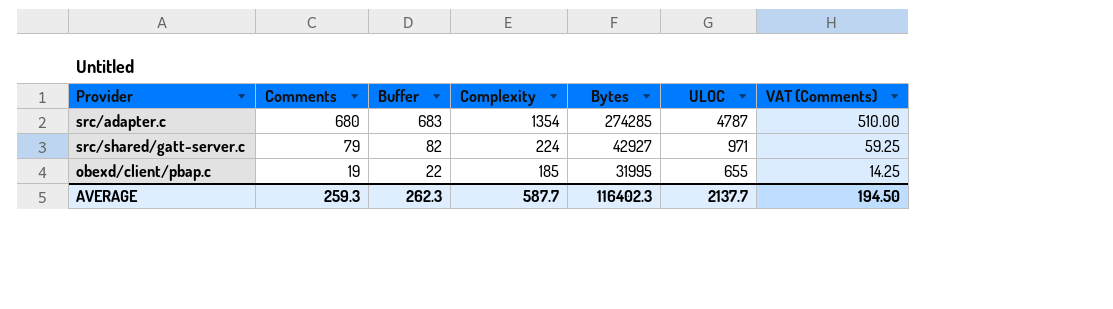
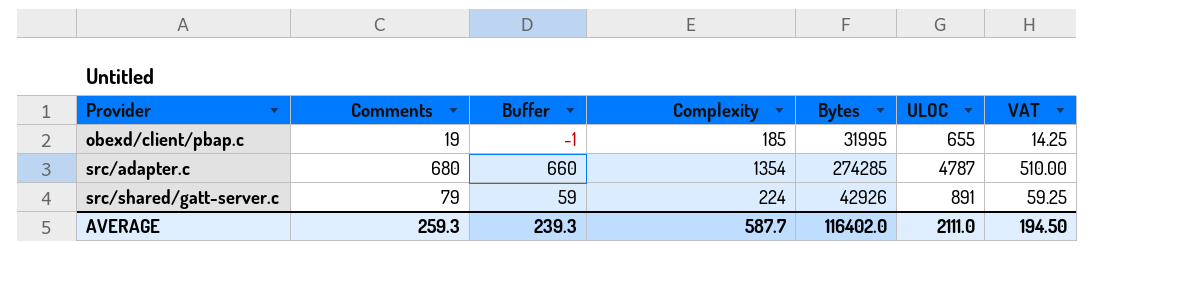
row order: Comments descending -> Provider ascending
column Buffer | formula: [Comments] + 3 -> [Comments] - 20
column name: VAT (Comments) -> VAT
src/shared/gatt-server.c | Bytes: 42927 -> 42926
src/shared/gatt-server.c | ULOC: 971 -> 891
AVERAGE | Buffer: 262.3 -> 239.3
AVERAGE | Bytes: 116402.3 -> 116402.0
AVERAGE | ULOC: 2137.7 -> 2111.0

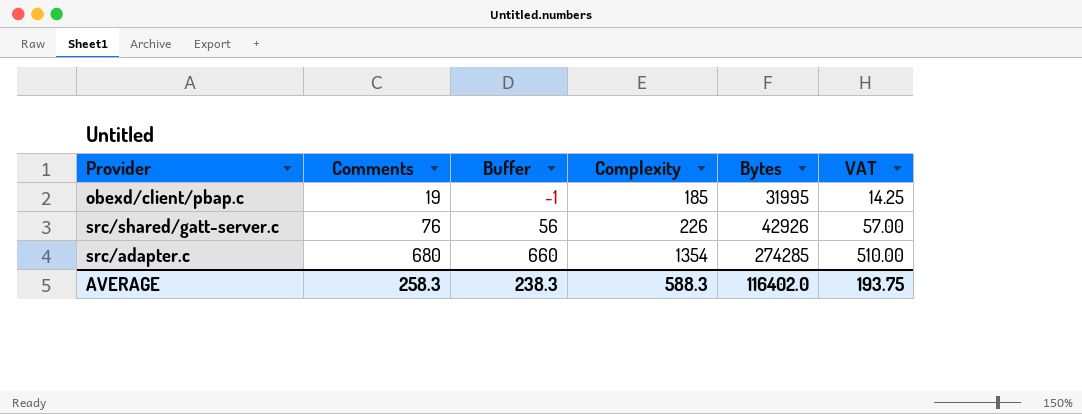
row order: Provider ascending -> Comments ascending
column ULOC | position: 6 -> none
src/shared/gatt-server.c | Comments: 79 -> 76
src/shared/gatt-server.c | Buffer: 59 -> 56
src/shared/gatt-server.c | Complexity: 224 -> 226
src/shared/gatt-server.c | VAT: 59.25 -> 57.00
AVERAGE | Comments: 259.3 -> 258.3
AVERAGE | Buffer: 239.3 -> 238.3
AVERAGE | Complexity: 587.7 -> 588.3
AVERAGE | VAT: 194.50 -> 193.75

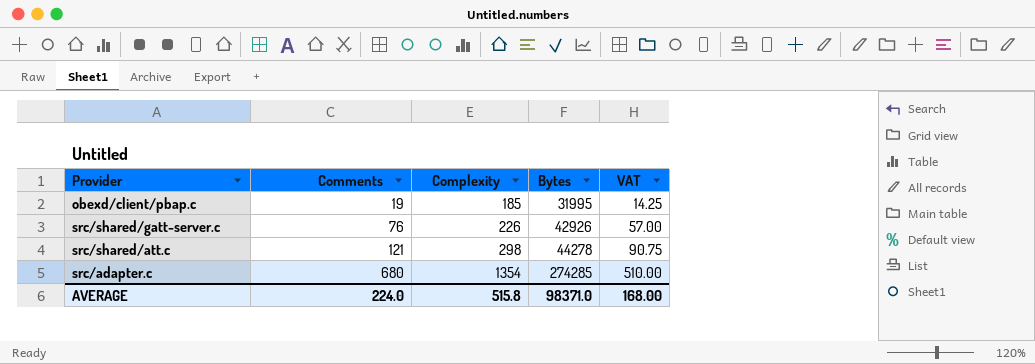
column Buffer | formula: [Comments] - 20 -> none
row src/shared/att.c: none -> 121 | 298 | 44278 | 90.75
AVERAGE | Comments: 258.3 -> 224.0
AVERAGE | Complexity: 588.3 -> 515.8
AVERAGE | Bytes: 116402.0 -> 98371.0
AVERAGE | VAT: 193.75 -> 168.00

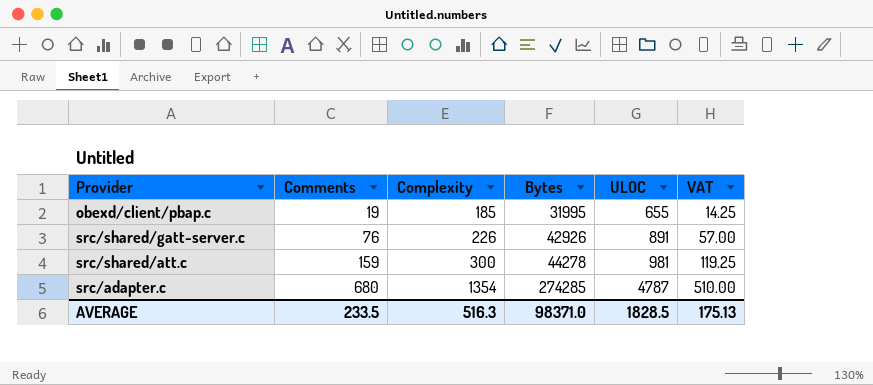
column ULOC | position: none -> 5
src/shared/att.c | Comments: 121 -> 159
src/shared/att.c | Complexity: 298 -> 300
src/shared/att.c | VAT: 90.75 -> 119.25
AVERAGE | Comments: 224.0 -> 233.5
AVERAGE | Complexity: 515.8 -> 516.3
AVERAGE | VAT: 168.00 -> 175.13

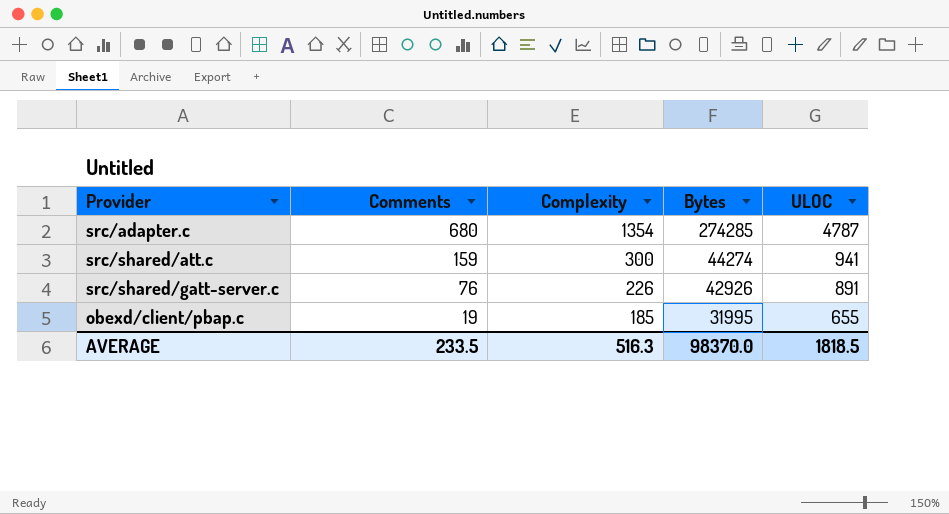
row order: Comments ascending -> Comments descending
column VAT | formula: [Comments] * 0.75 -> none
src/shared/att.c | Bytes: 44278 -> 44274
src/shared/att.c | ULOC: 981 -> 941
AVERAGE | Bytes: 98371.0 -> 98370.0
AVERAGE | ULOC: 1828.5 -> 1818.5

